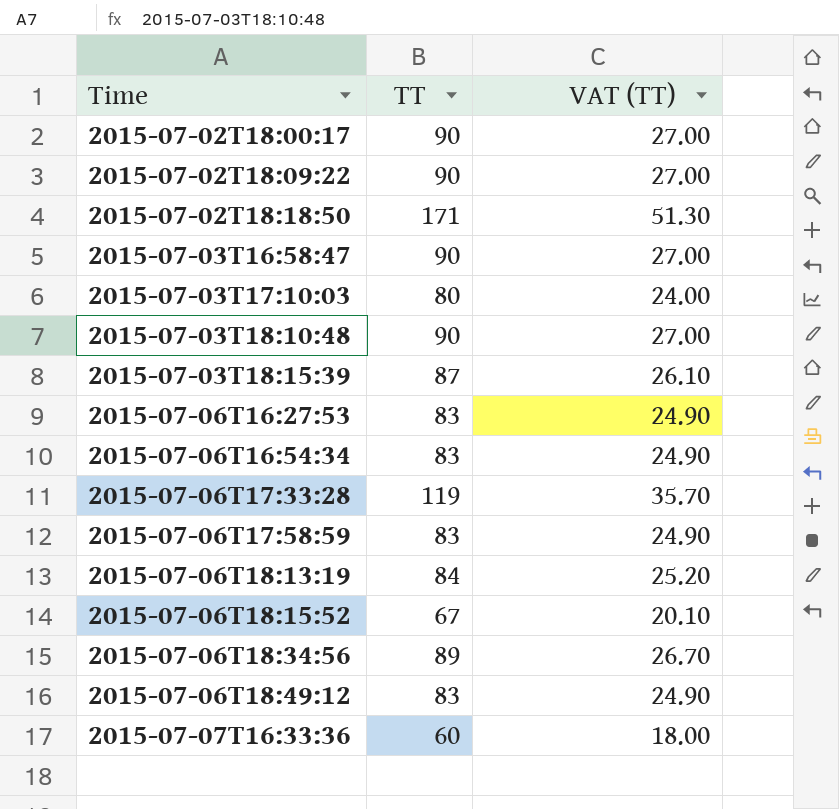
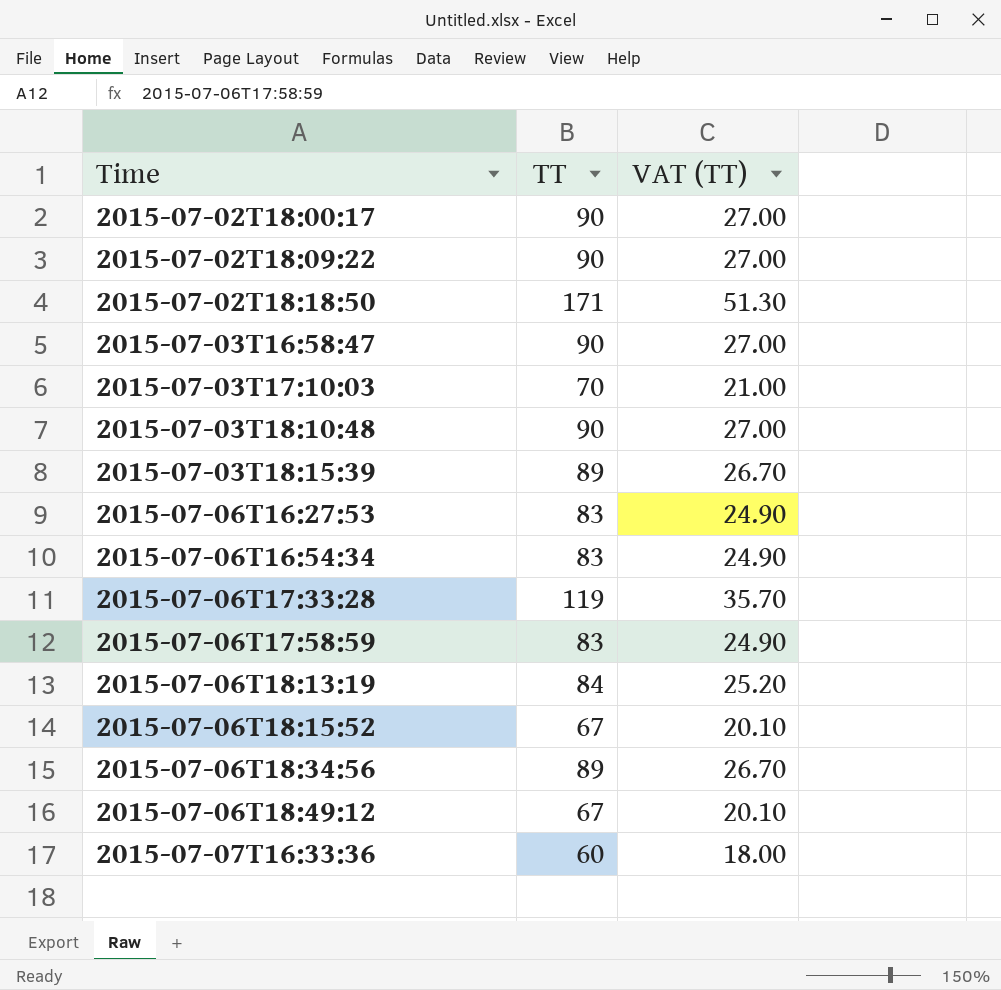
2015-07-03T17:10:03 | TT: 80 -> 70
2015-07-03T17:10:03 | VAT (TT): 24.00 -> 21.00
2015-07-03T18:15:39 | TT: 87 -> 89
2015-07-03T18:15:39 | VAT (TT): 26.10 -> 26.70
2015-07-06T18:49:12 | TT: 83 -> 67
2015-07-06T18:49:12 | VAT (TT): 24.90 -> 20.10

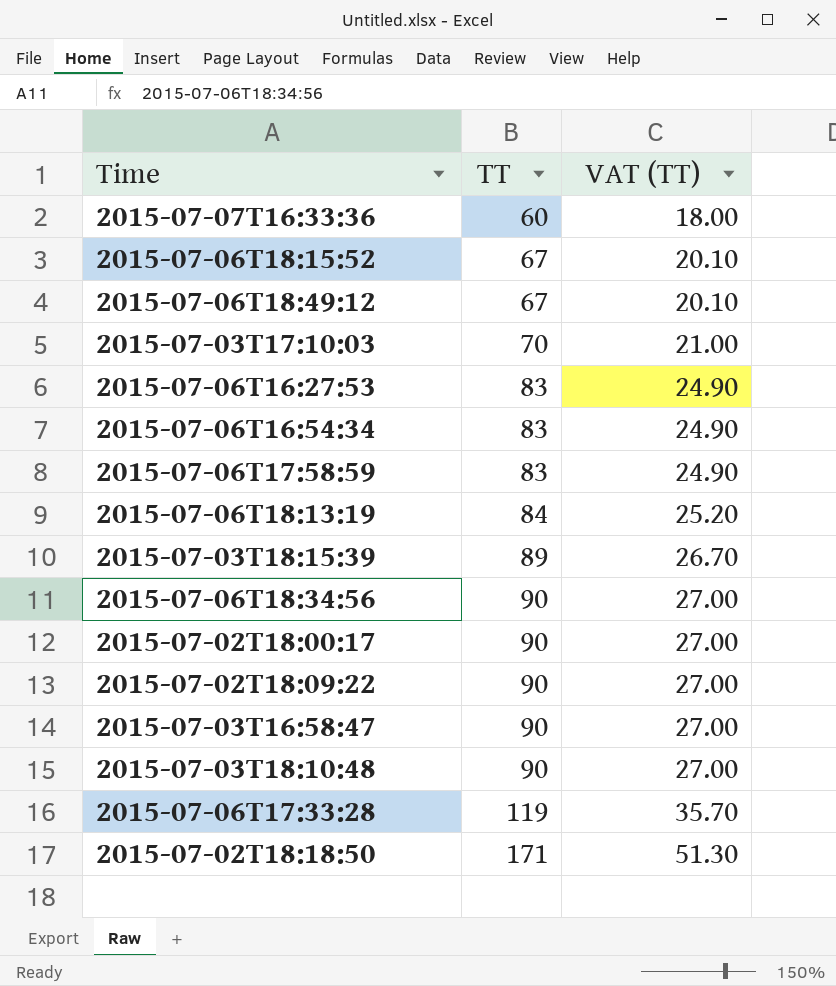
row order: Time ascending -> TT ascending
2015-07-06T18:34:56 | TT: 89 -> 90
2015-07-06T18:34:56 | VAT (TT): 26.70 -> 27.00

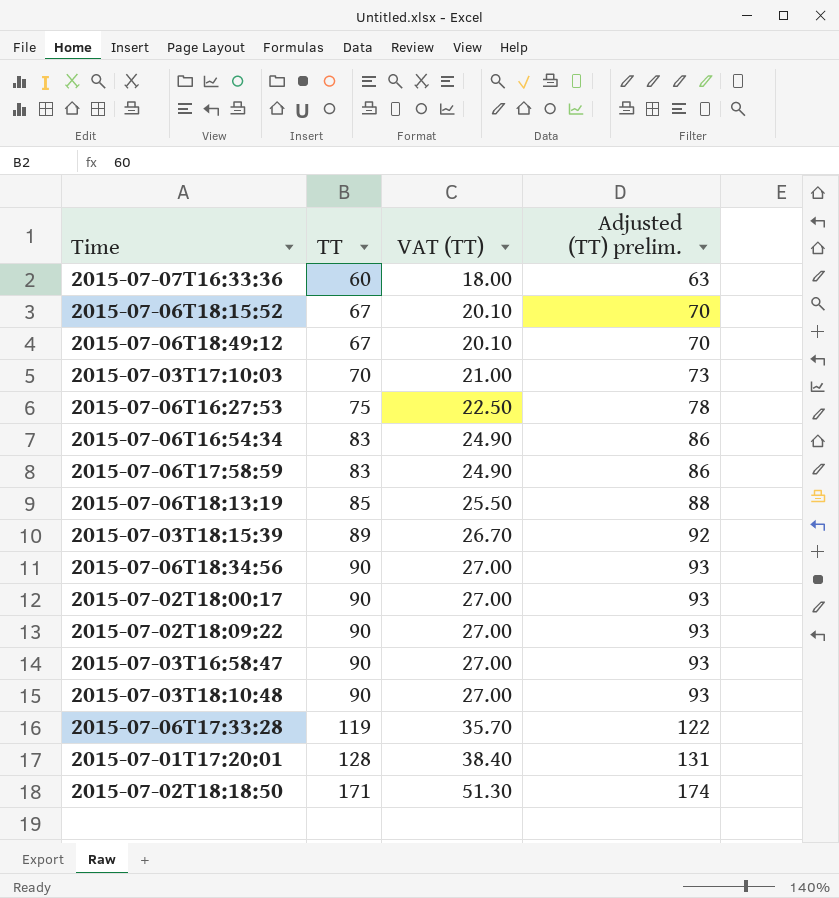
column Adjusted (TT) prelim. | formula: none -> [TT] + 3
2015-07-06T16:27:53 | TT: 83 -> 75
2015-07-06T16:27:53 | VAT (TT): 24.90 -> 22.50
2015-07-06T18:13:19 | TT: 84 -> 85
2015-07-06T18:13:19 | VAT (TT): 25.20 -> 25.50
row 2015-07-01T17:20:01: none -> 128 | 38.40 | 131

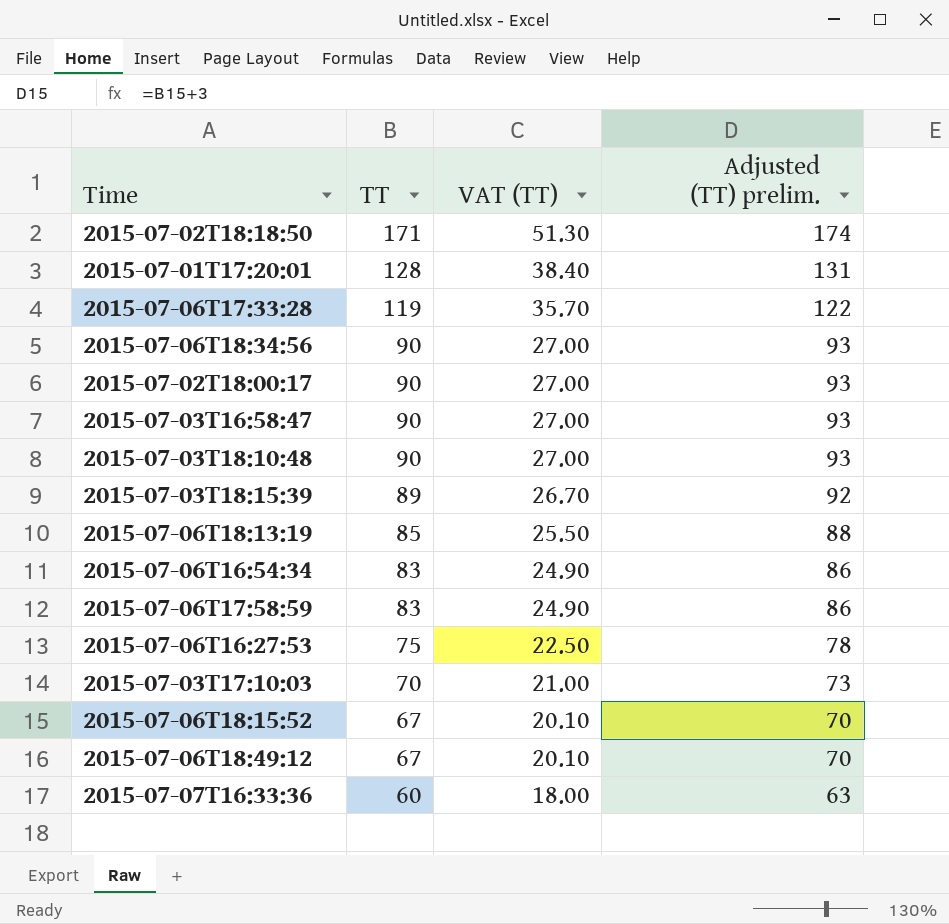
row order: TT ascending -> TT descending
row 2015-07-02T18:09:22: 90 | 27.00 | 93 -> none

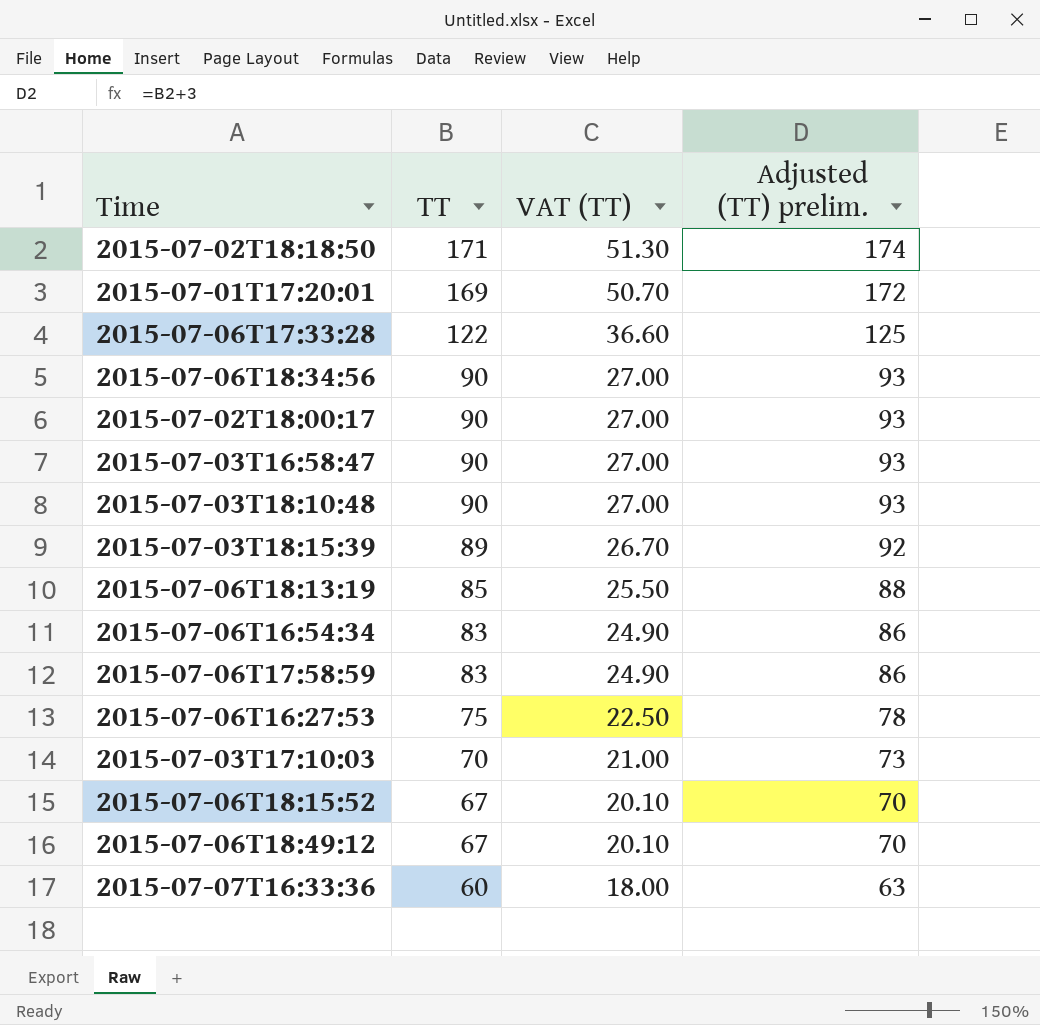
2015-07-01T17:20:01 | TT: 128 -> 169
2015-07-01T17:20:01 | VAT (TT): 38.40 -> 50.70
2015-07-01T17:20:01 | Adjusted (TT) prelim.: 131 -> 172
2015-07-06T17:33:28 | TT: 119 -> 122
2015-07-06T17:33:28 | VAT (TT): 35.70 -> 36.60
2015-07-06T17:33:28 | Adjusted (TT) prelim.: 122 -> 125

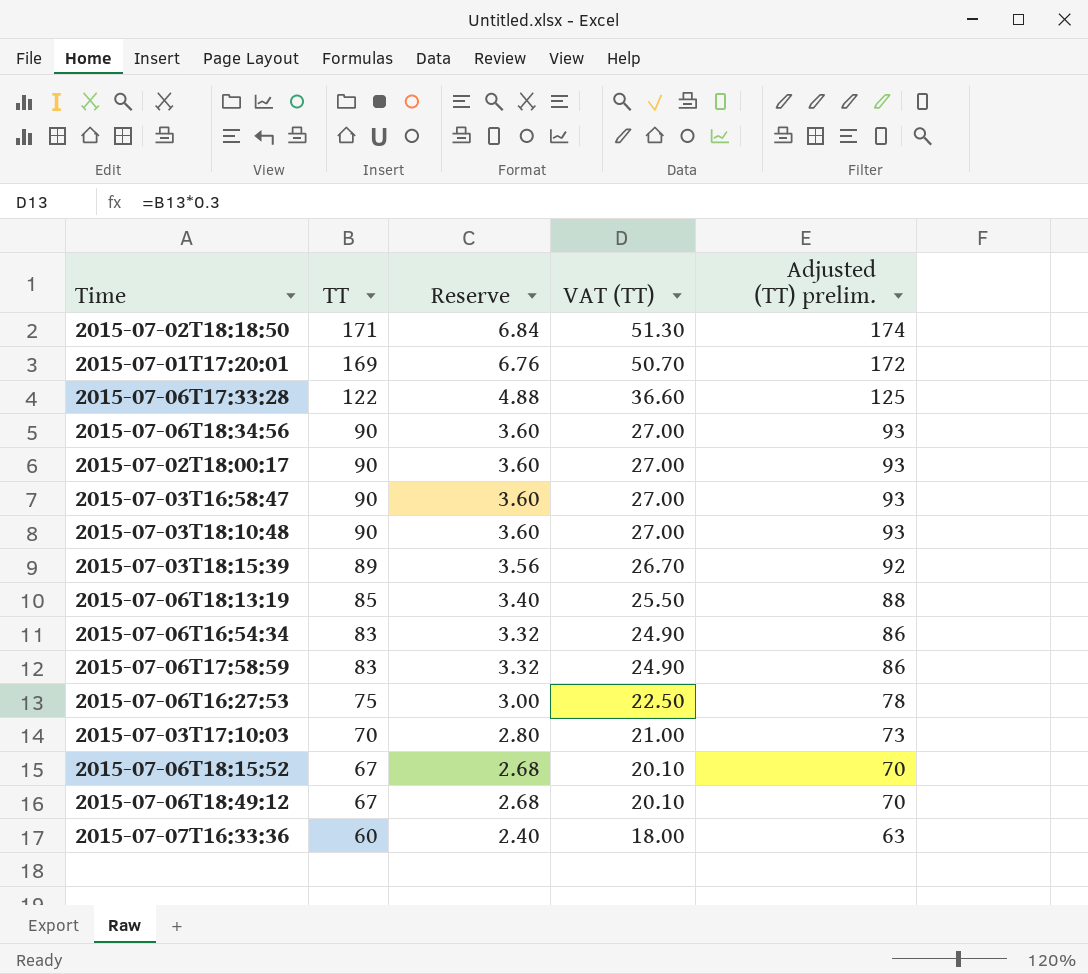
column Reserve | formula: none -> [TT] * 0.04

